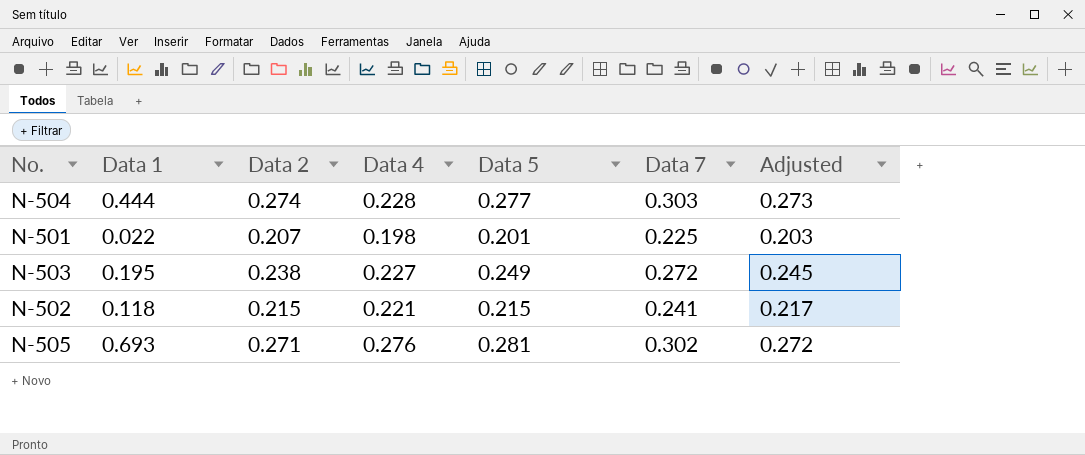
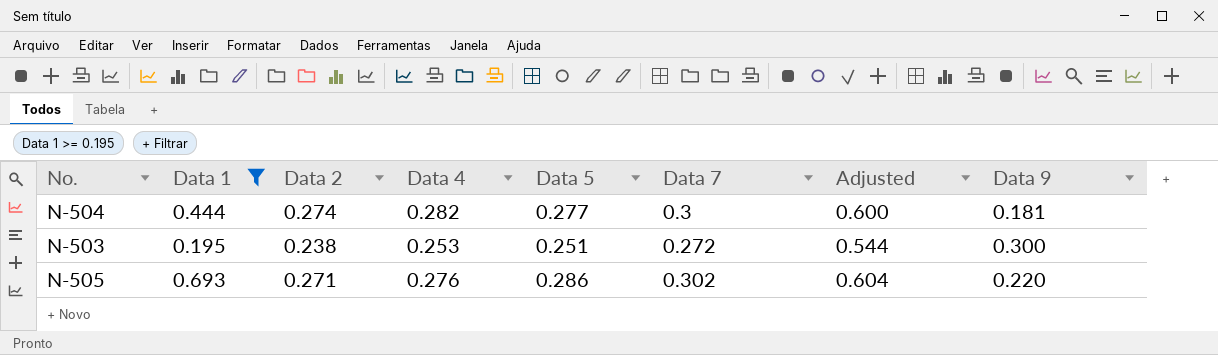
filter: none -> Data 1 >= 0.195
column Adjusted | formula: [Data 7] * 0.9 -> [Data 7] * 2
column Data 9 | position: none -> 8
N-504 | Data 4: 0.228 -> 0.282
N-504 | Data 7: 0.303 -> 0.3
N-503 | Data 4: 0.227 -> 0.253
N-503 | Data 5: 0.249 -> 0.251
N-505 | Data 5: 0.281 -> 0.286

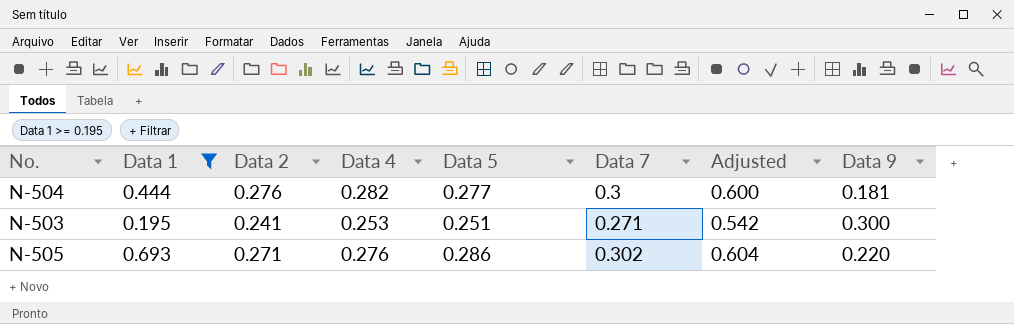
N-504 | Data 2: 0.274 -> 0.276
N-503 | Data 2: 0.238 -> 0.241
N-503 | Data 7: 0.272 -> 0.271
N-503 | Adjusted: 0.544 -> 0.542

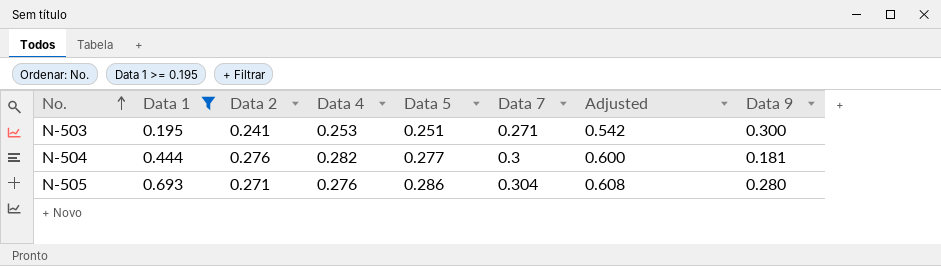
row order: none -> No. ascending
N-505 | Data 7: 0.302 -> 0.304
N-505 | Adjusted: 0.604 -> 0.608
N-505 | Data 9: 0.220 -> 0.280

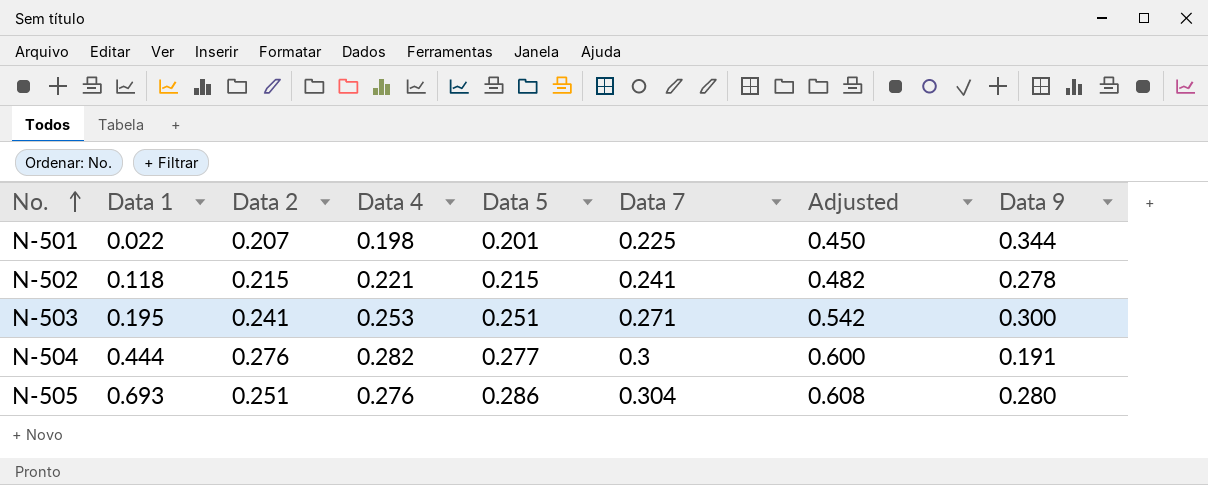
filter: Data 1 >= 0.195 -> none
N-504 | Data 9: 0.181 -> 0.191
N-505 | Data 2: 0.271 -> 0.251

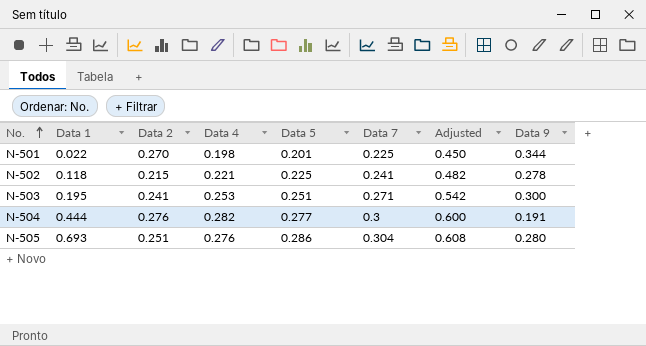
N-501 | Data 2: 0.207 -> 0.270
N-502 | Data 5: 0.215 -> 0.225

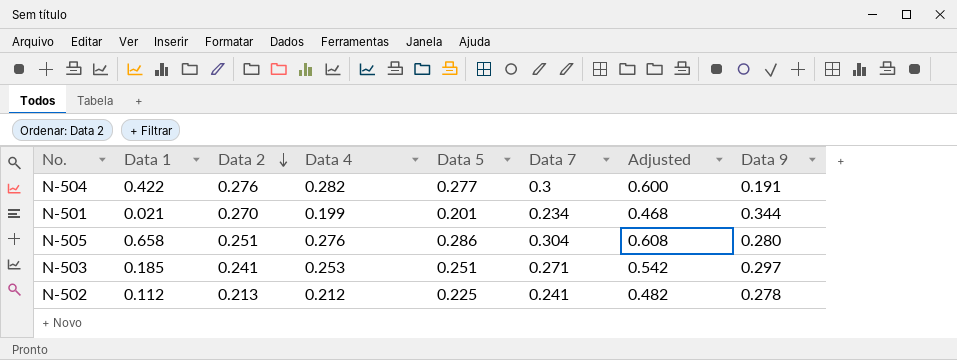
row order: No. ascending -> Data 2 descending
N-504 | Data 1: 0.444 -> 0.422
N-501 | Data 1: 0.022 -> 0.021
N-501 | Data 4: 0.198 -> 0.199
N-501 | Data 7: 0.225 -> 0.234
N-501 | Adjusted: 0.450 -> 0.468
N-505 | Data 1: 0.693 -> 0.658
N-503 | Data 1: 0.195 -> 0.185
N-503 | Data 9: 0.300 -> 0.297
N-502 | Data 1: 0.118 -> 0.112
N-502 | Data 2: 0.215 -> 0.213
N-502 | Data 4: 0.221 -> 0.212

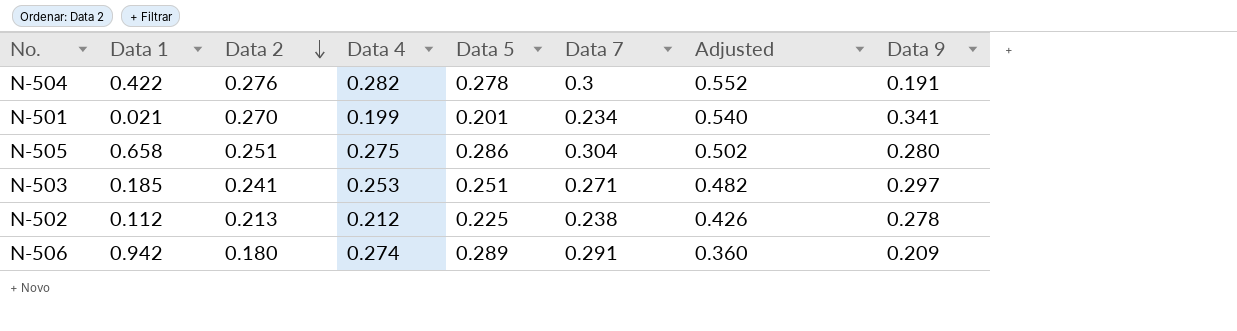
column Adjusted | formula: [Data 7] * 2 -> [Data 2] * 2
N-504 | Data 5: 0.277 -> 0.278
N-501 | Data 9: 0.344 -> 0.341
N-505 | Data 4: 0.276 -> 0.275
N-502 | Data 7: 0.241 -> 0.238
row N-506: none -> 0.942 | 0.180 | 0.274 | 0.289 | 0.291 | 0.360 | 0.209

